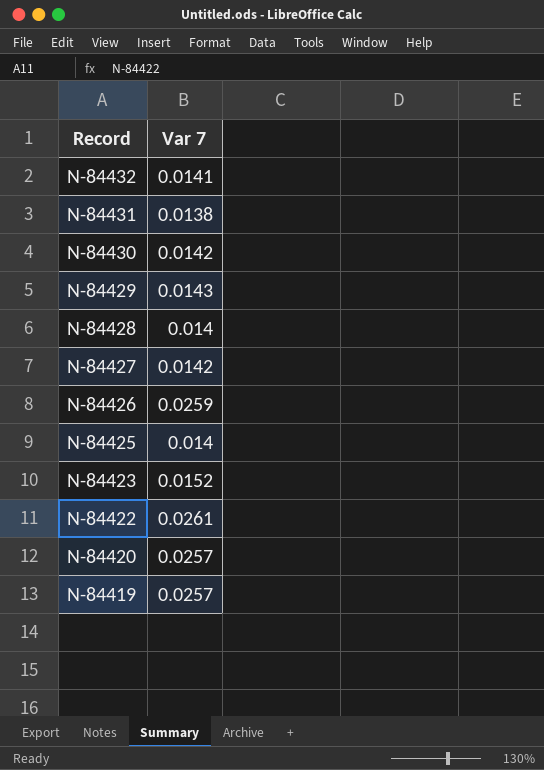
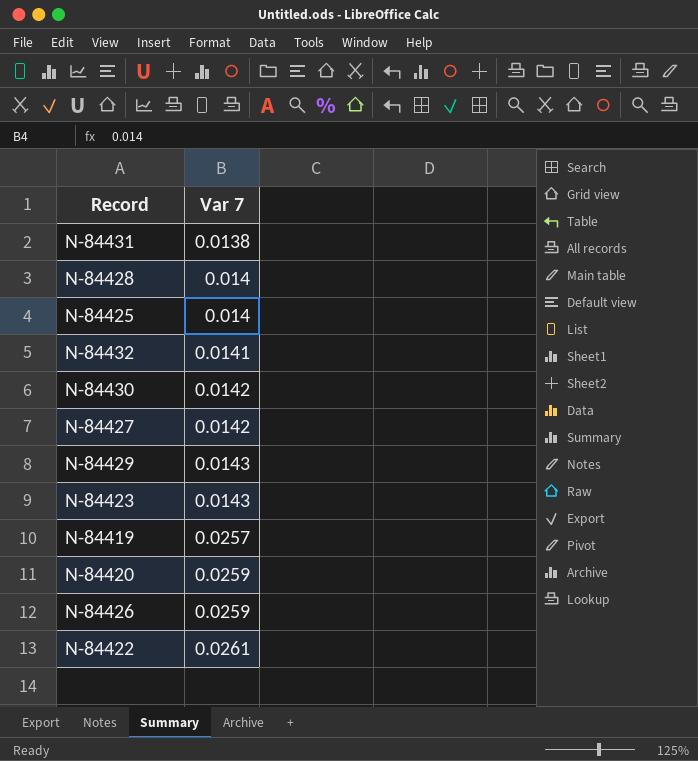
row order: Record descending -> Var 7 ascending
N-84423 | Var 7: 0.0152 -> 0.0143
N-84420 | Var 7: 0.0257 -> 0.0259

